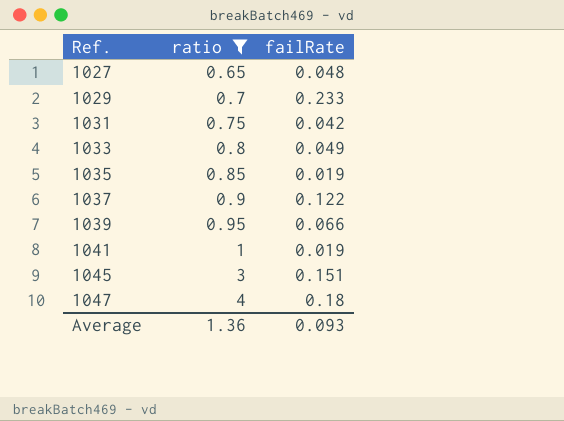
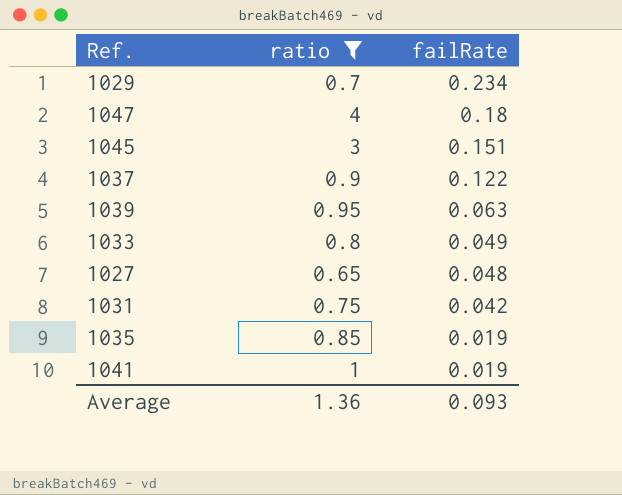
row order: Ref. ascending -> failRate descending
1029 | failRate: 0.233 -> 0.234
1039 | failRate: 0.066 -> 0.063

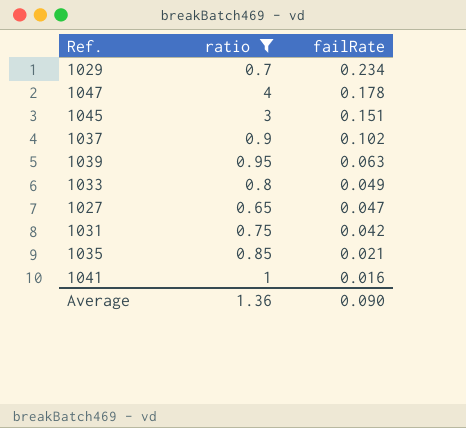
1047 | failRate: 0.18 -> 0.178
1037 | failRate: 0.122 -> 0.102
1027 | failRate: 0.048 -> 0.047
1035 | failRate: 0.019 -> 0.021
1041 | failRate: 0.019 -> 0.016
Average | failRate: 0.093 -> 0.090

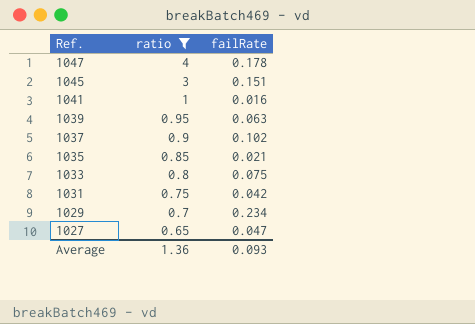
row order: failRate descending -> Ref. descending
1033 | failRate: 0.049 -> 0.075
Average | failRate: 0.090 -> 0.093

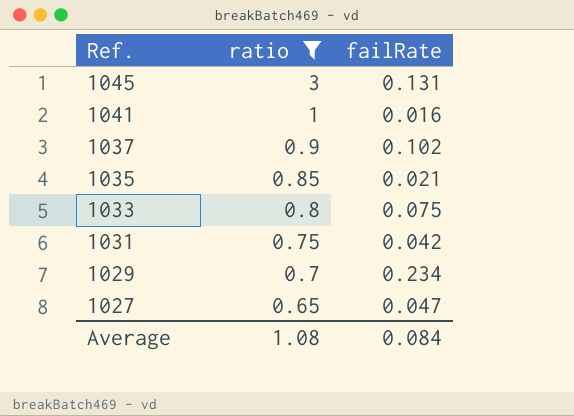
row 1047: 4 | 0.178 -> none
row 1039: 0.95 | 0.063 -> none
1045 | failRate: 0.151 -> 0.131
Average | ratio: 1.36 -> 1.08
Average | failRate: 0.093 -> 0.084

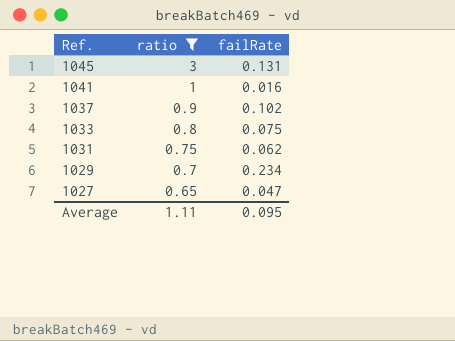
row 1035: 0.85 | 0.021 -> none
1031 | failRate: 0.042 -> 0.062
Average | ratio: 1.08 -> 1.11
Average | failRate: 0.084 -> 0.095

